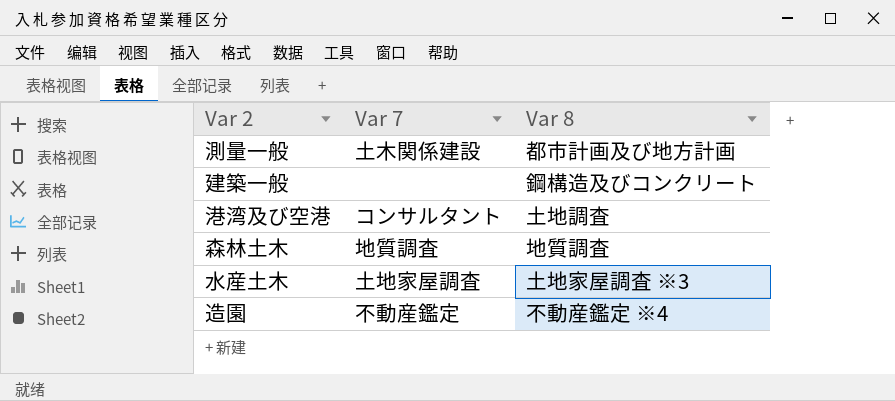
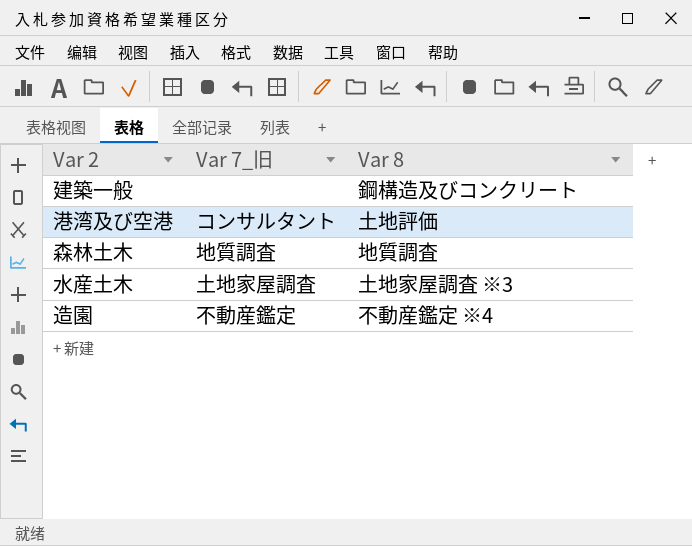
column name: Var 7 -> Var 7_旧
row 測量一般: 土木関係建設 | 都市計画及び地方計画 -> none
港湾及び空港 | Var 8: 土地調査 -> 土地評価

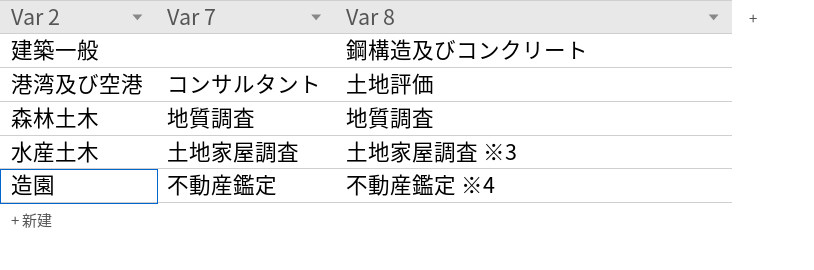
column name: Var 7_旧 -> Var 7

